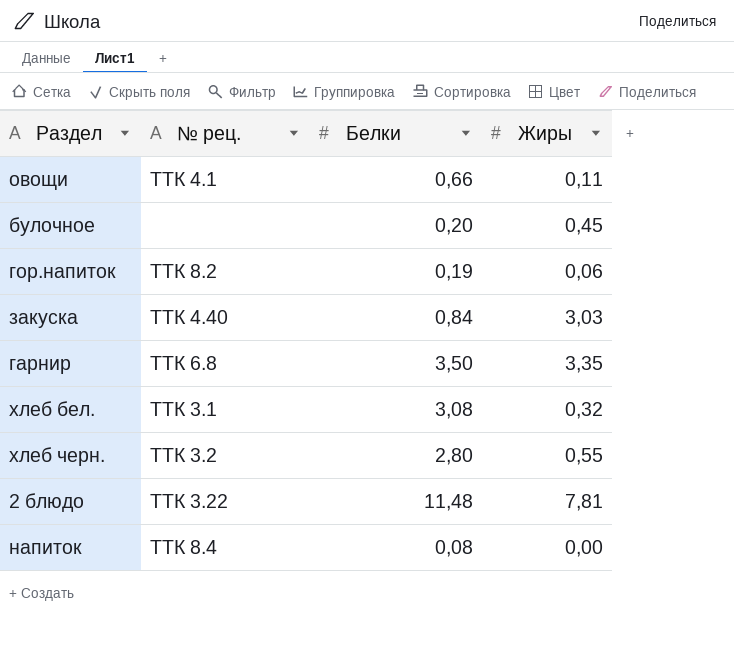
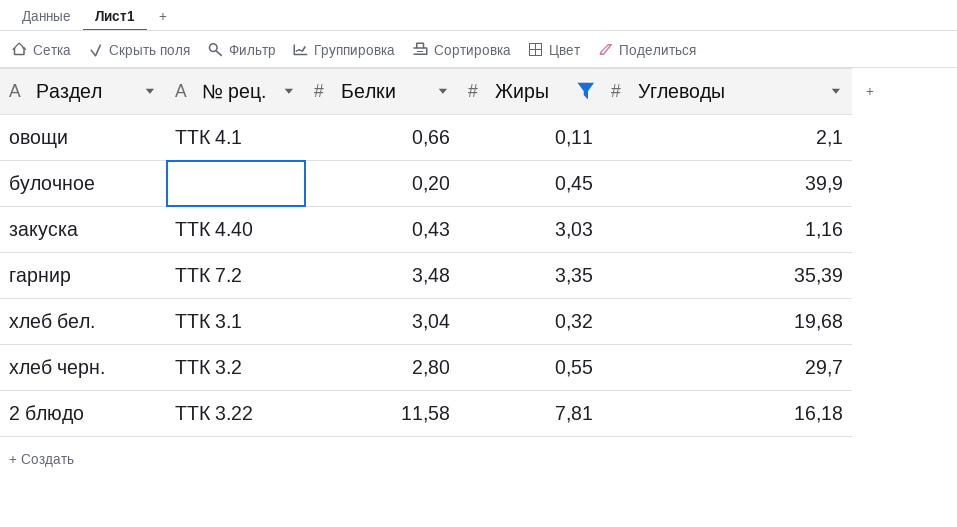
filter: none -> Жиры >= 0,11
column Углеводы | position: none -> 5
закуска | Белки: 0,84 -> 0,43
гарнир | № рец.: ТТК 6.8 -> ТТК 7.2
гарнир | Белки: 3,50 -> 3,48
хлеб бел. | Белки: 3,08 -> 3,04
2 блюдо | Белки: 11,48 -> 11,58

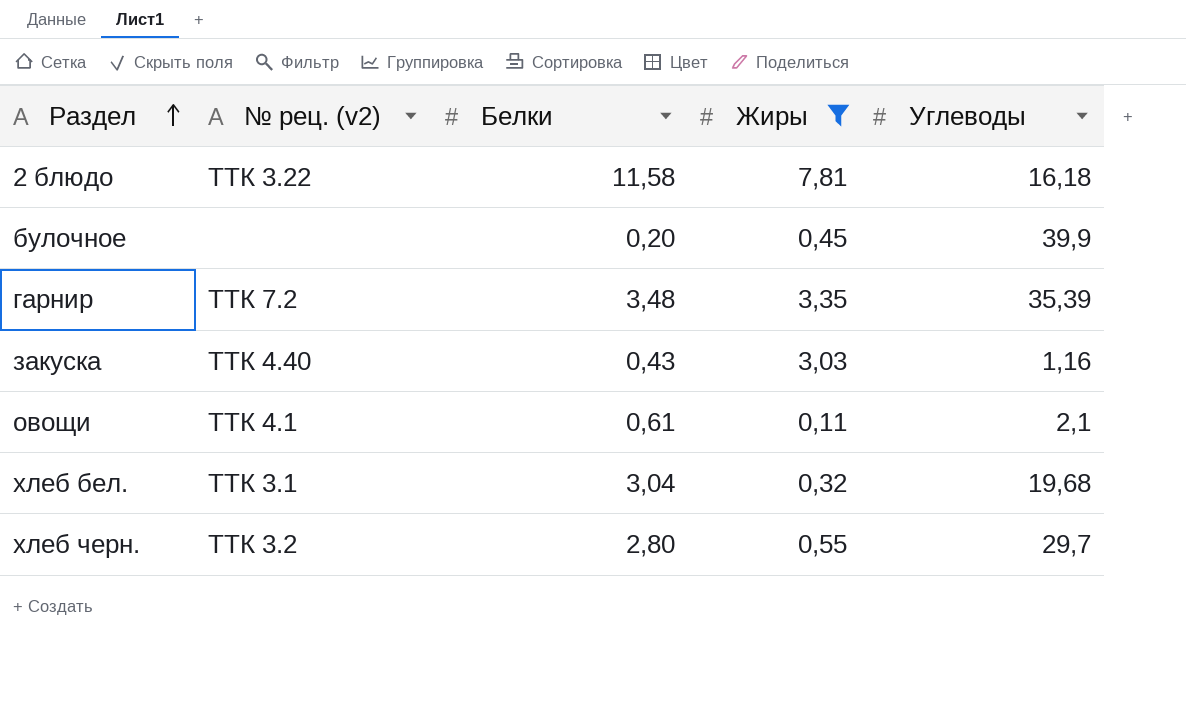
row order: none -> Раздел ascending
column name: № рец. -> № рец. (v2)
овощи | Белки: 0,66 -> 0,61

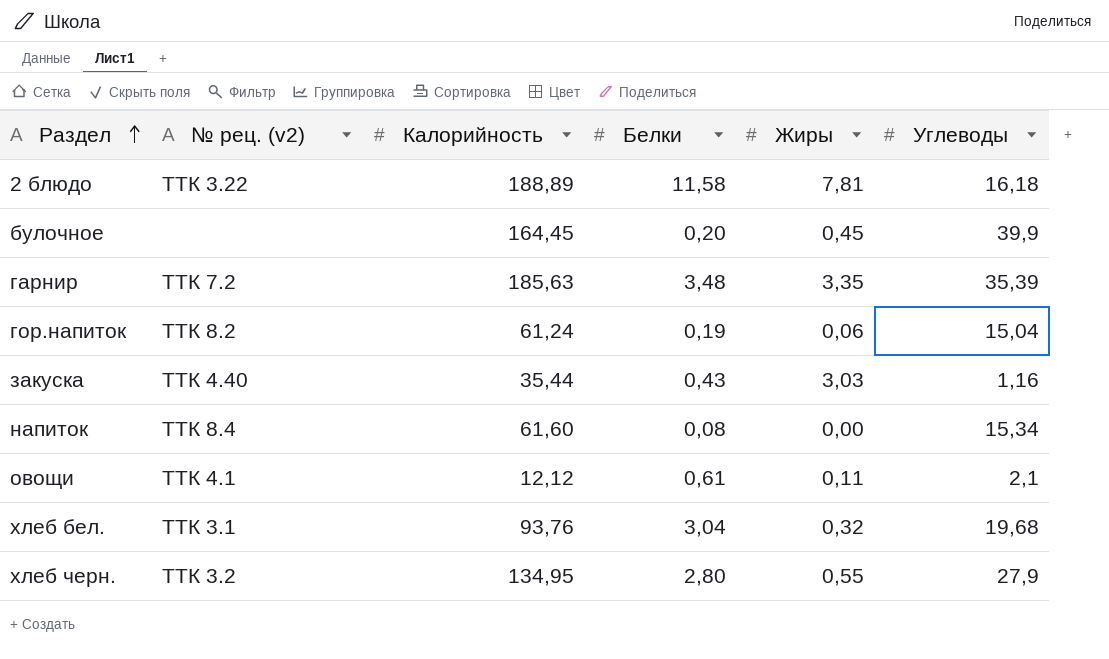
filter: Жиры >= 0,11 -> none
column Калорийность | position: none -> 3
хлеб черн. | Углеводы: 29,7 -> 27,9

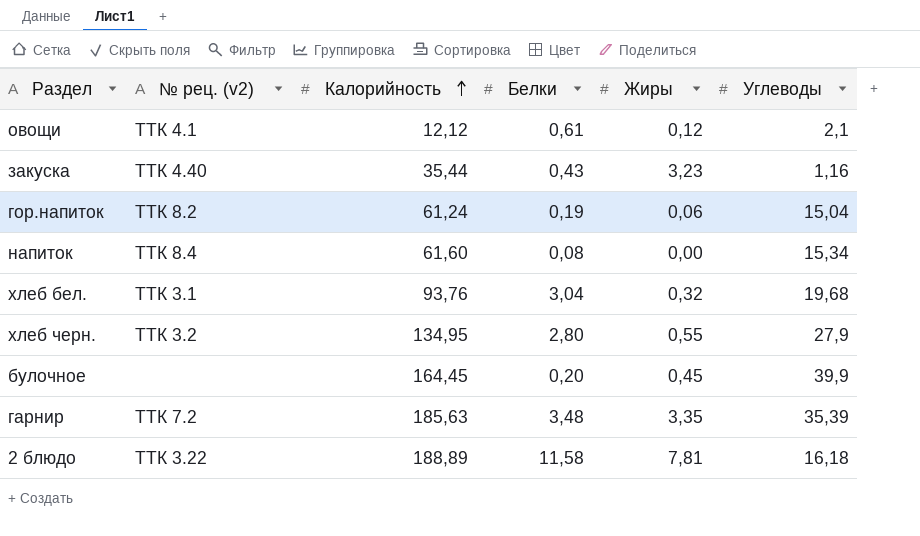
row order: Раздел ascending -> Калорийность ascending
овощи | Жиры: 0,11 -> 0,12
закуска | Жиры: 3,03 -> 3,23

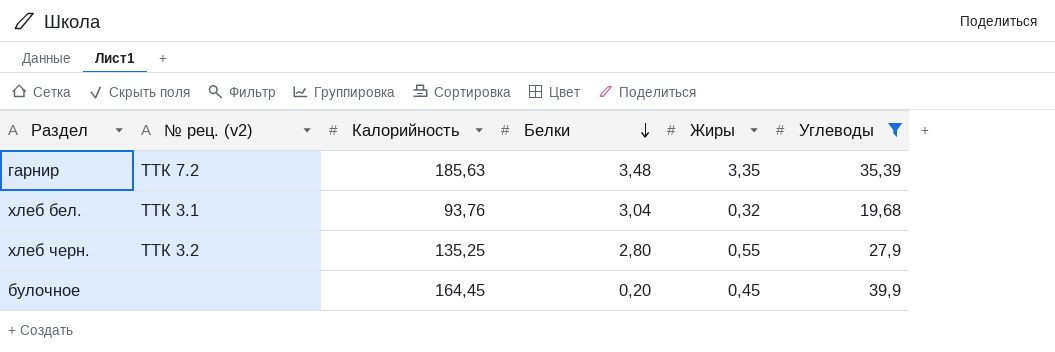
filter: none -> Углеводы >= 19,68
row order: Калорийность ascending -> Белки descending
хлеб черн. | Калорийность: 134,95 -> 135,25

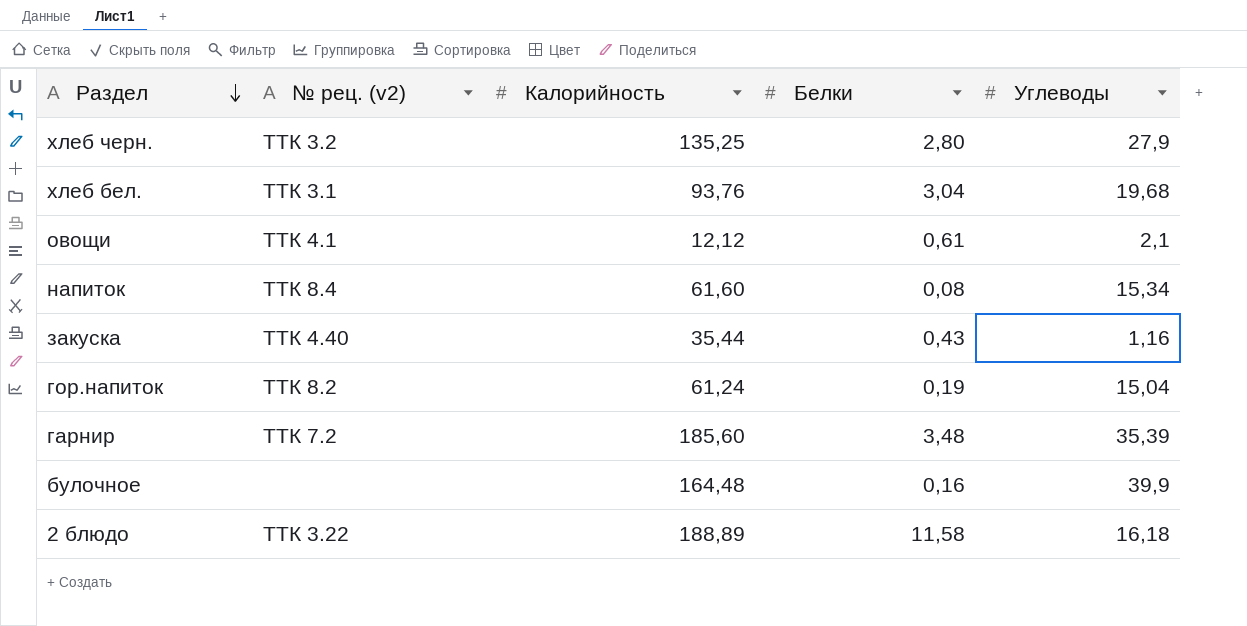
filter: Углеводы >= 19,68 -> none
row order: Белки descending -> Раздел descending
column Жиры | position: 5 -> none
гарнир | Калорийность: 185,63 -> 185,60
булочное | Калорийность: 164,45 -> 164,48
булочное | Белки: 0,20 -> 0,16

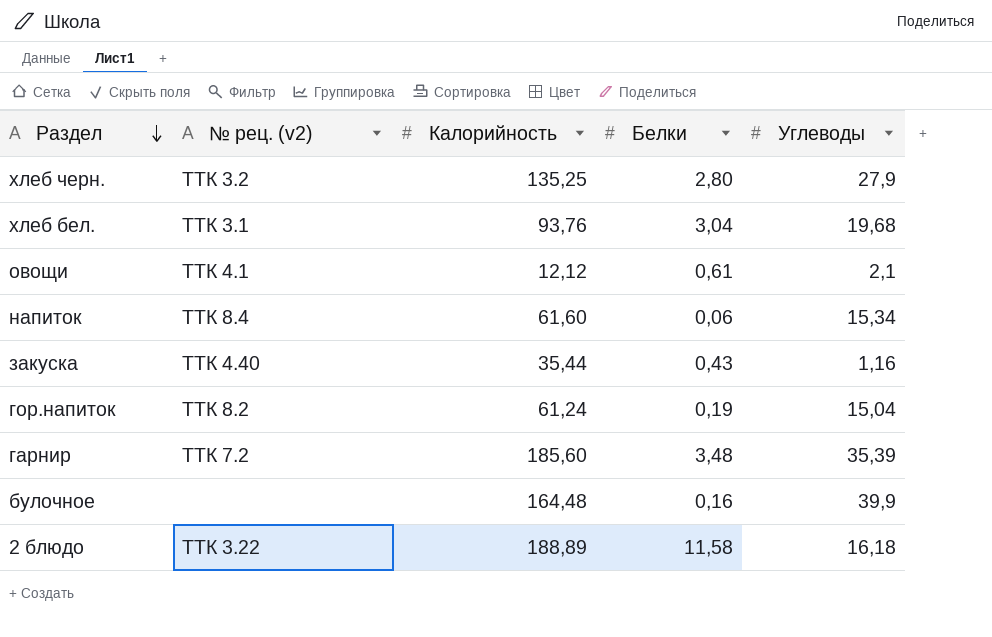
напиток | Белки: 0,08 -> 0,06

